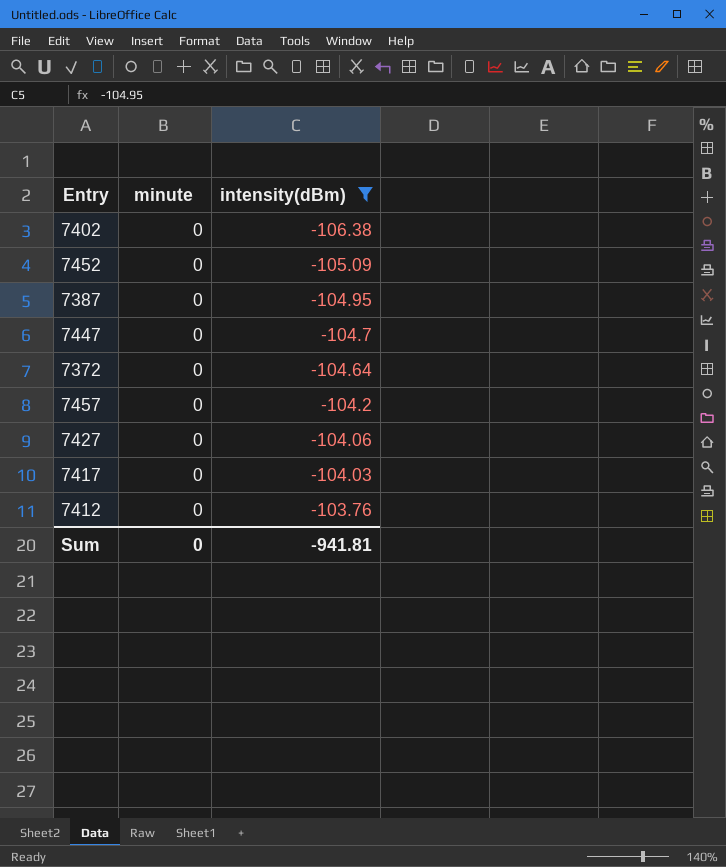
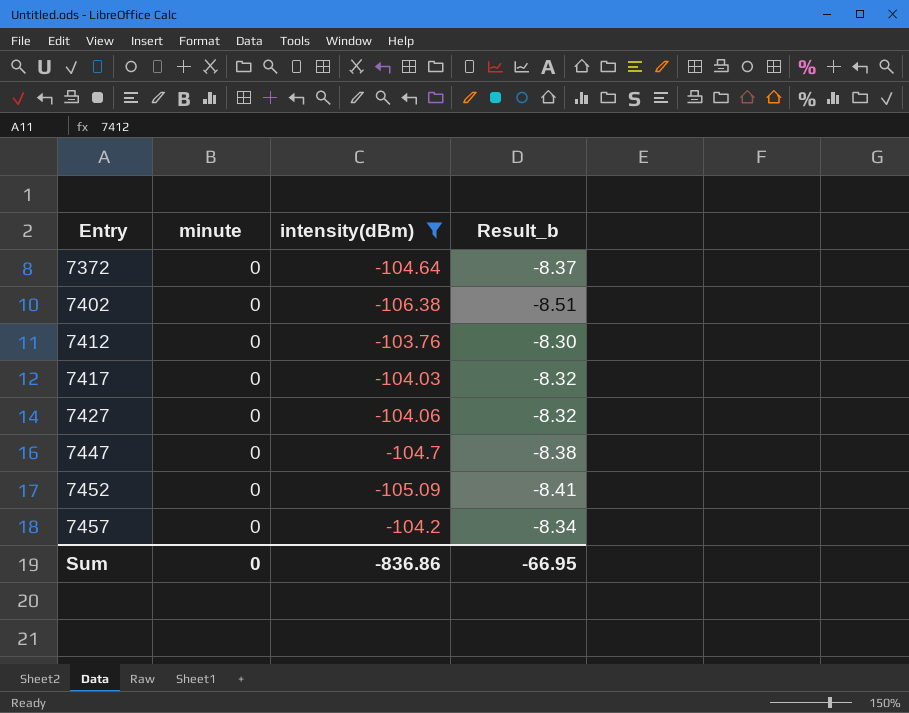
row order: intensity(dBm) ascending -> Entry ascending
column Result_b | formula: none -> [intensity(dBm)] * 0.08
row 7387: 0 | -104.95 -> none
Sum | intensity(dBm): -941.81 -> -836.86

